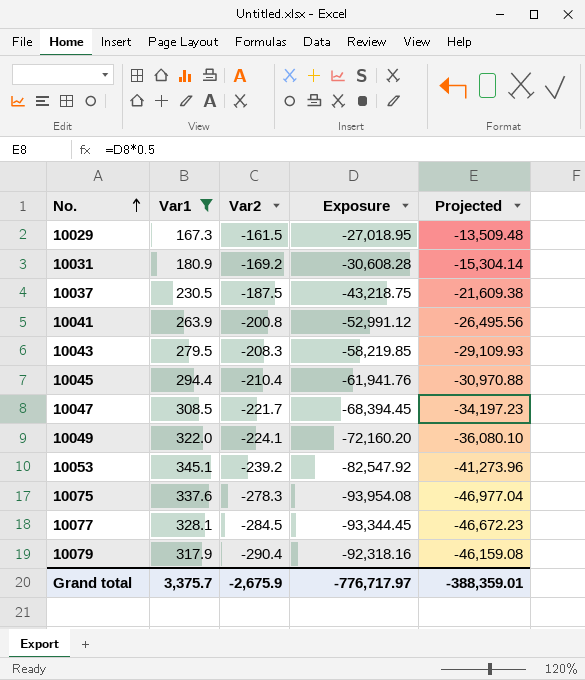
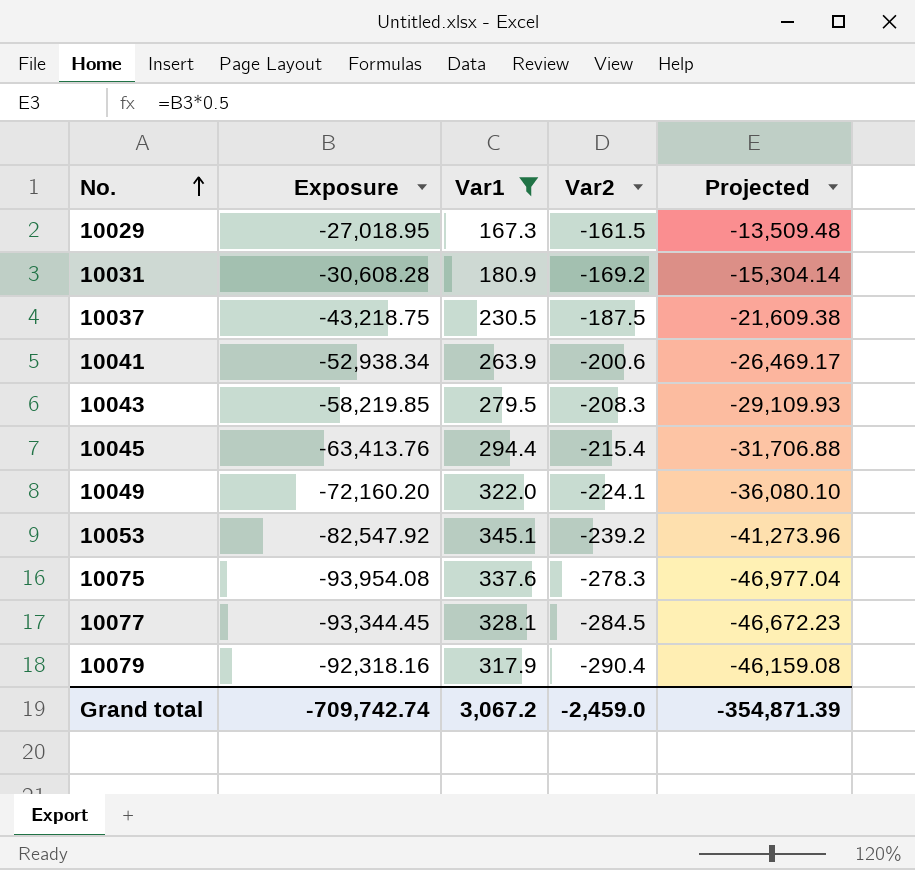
column Exposure | position: 4 -> 2
row 10047: 308.5 | -221.7 | -68,394.45 | -34,197.23 -> none
10041 | Exposure: -52,991.12 -> -52,938.34
10041 | Var2: -200.8 -> -200.6
10041 | Projected: -26,495.56 -> -26,469.17
10045 | Exposure: -61,941.76 -> -63,413.76
10045 | Var2: -210.4 -> -215.4
10045 | Projected: -30,970.88 -> -31,706.88
Grand total | Exposure: -776,717.97 -> -709,742.74
Grand total | Var1: 3,375.7 -> 3,067.2
Grand total | Var2: -2,675.9 -> -2,459.0
Grand total | Projected: -388,359.01 -> -354,871.39

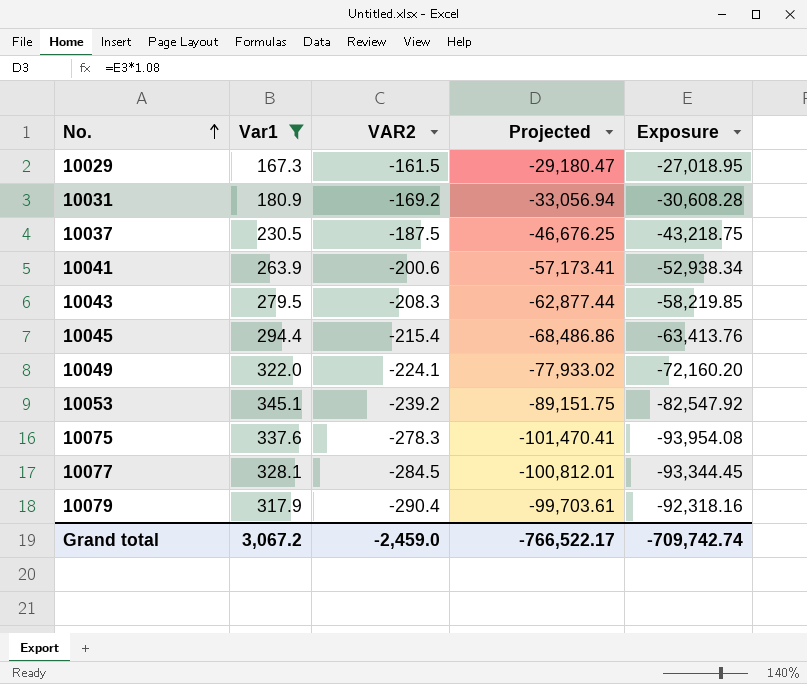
column name: Var2 -> VAR2
column Projected | formula: [Exposure] * 0.5 -> [Exposure] * 1.08
column Exposure | position: 2 -> 5
Grand total | Projected: -354,871.39 -> -766,522.17

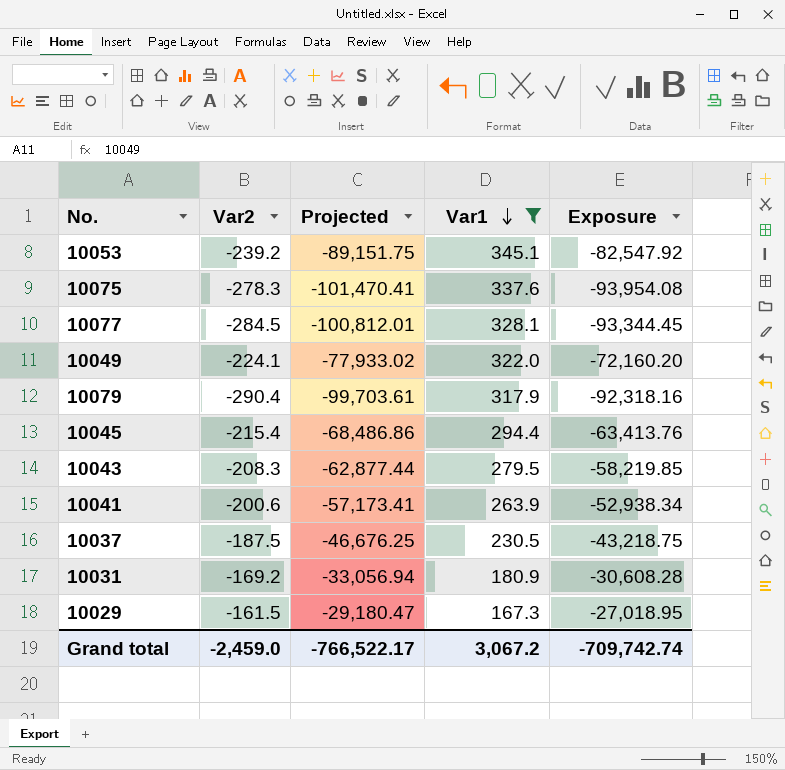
row order: No. ascending -> Var1 descending
column name: VAR2 -> Var2
column Var1 | position: 2 -> 4

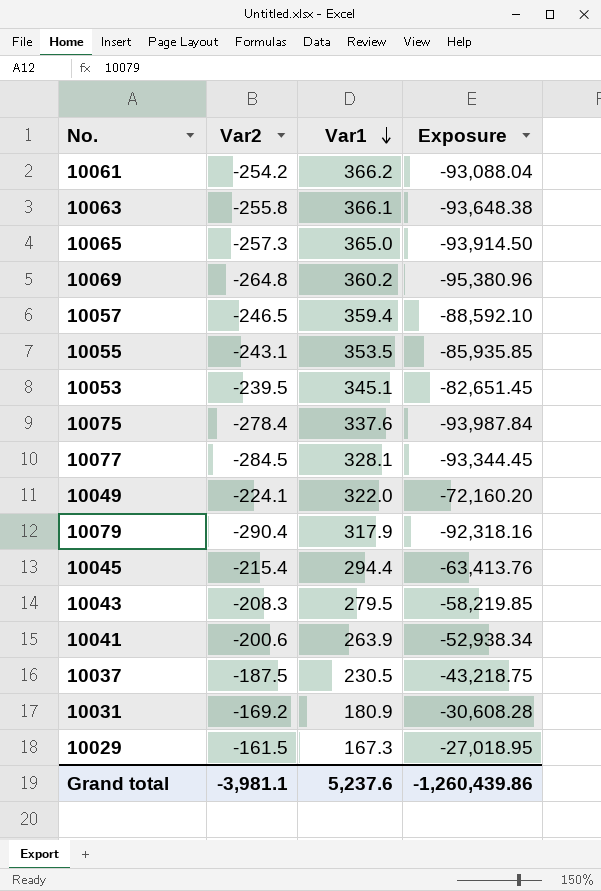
filter: Var1 <= 345.1 -> none
column Projected | formula: [Exposure] * 1.08 -> none
10053 | Var2: -239.2 -> -239.5
10053 | Exposure: -82,547.92 -> -82,651.45
10075 | Var2: -278.3 -> -278.4
10075 | Exposure: -93,954.08 -> -93,987.84
Grand total | Var2: -2,459.0 -> -3,981.1
Grand total | Var1: 3,067.2 -> 5,237.6
Grand total | Exposure: -709,742.74 -> -1,260,439.86

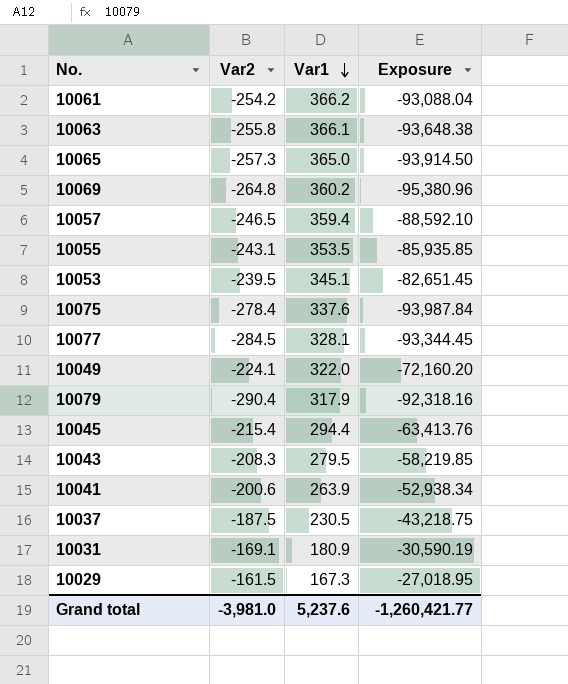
10031 | Var2: -169.2 -> -169.1
10031 | Exposure: -30,608.28 -> -30,590.19
Grand total | Var2: -3,981.1 -> -3,981.0
Grand total | Exposure: -1,260,439.86 -> -1,260,421.77

